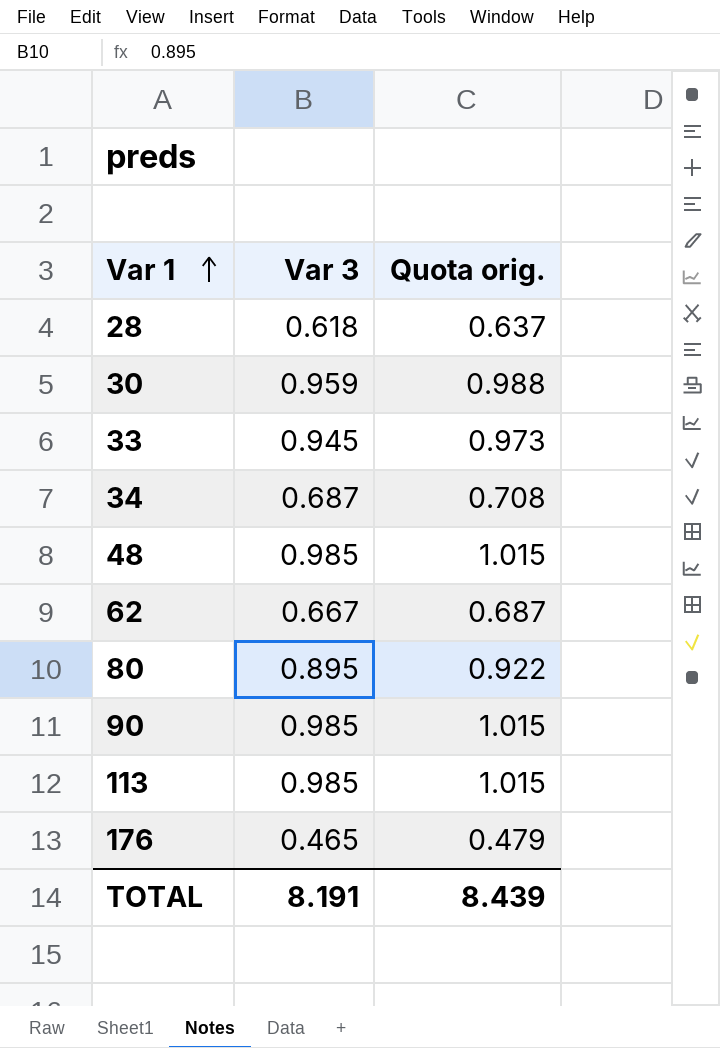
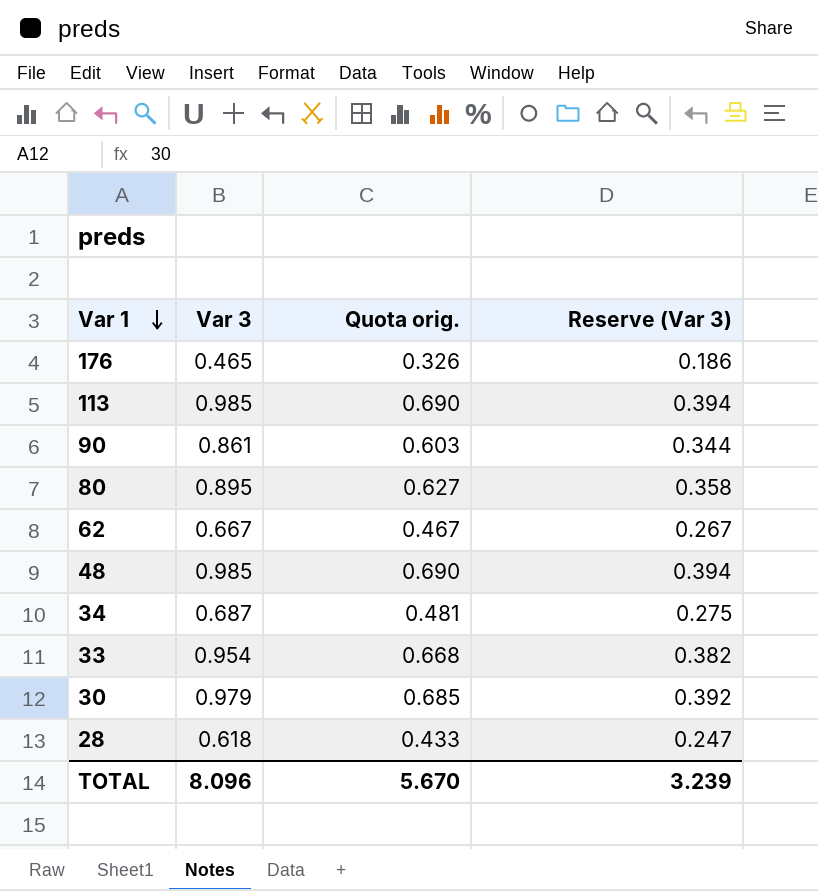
row order: Var 1 ascending -> Var 1 descending
column Quota orig. | formula: [Var 3] * 1.03 -> [Var 3] * 0.7
column Reserve (Var 3) | formula: none -> [Var 3] * 0.4
90 | Var 3: 0.985 -> 0.861
33 | Var 3: 0.945 -> 0.954
30 | Var 3: 0.959 -> 0.979
TOTAL | Var 3: 8.191 -> 8.096
TOTAL | Quota orig.: 8.439 -> 5.670

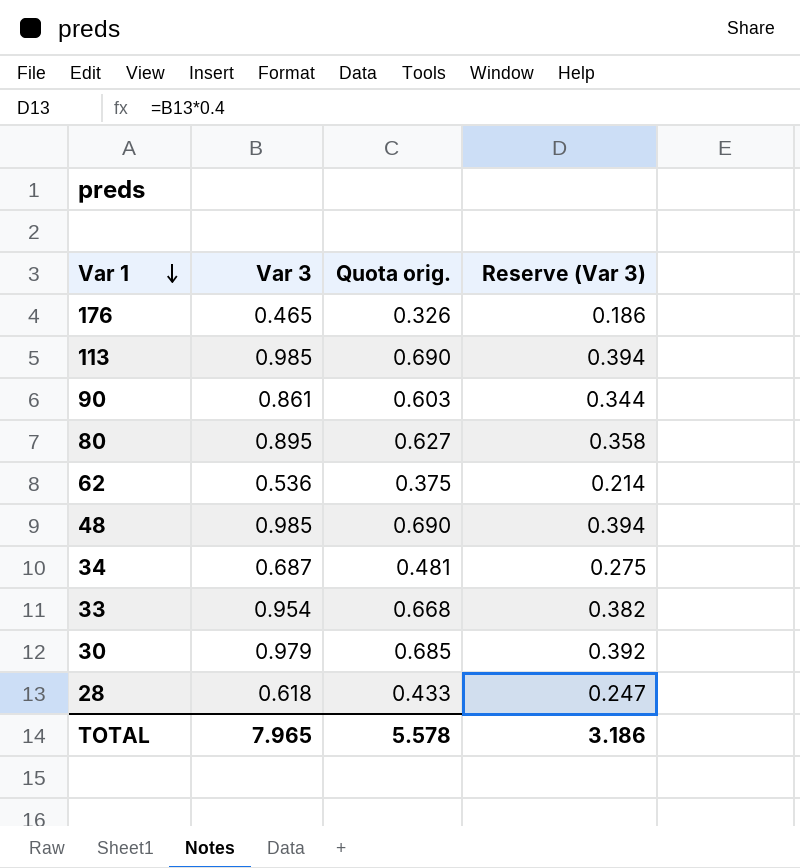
62 | Var 3: 0.667 -> 0.536
62 | Quota orig.: 0.467 -> 0.375
62 | Reserve (Var 3): 0.267 -> 0.214
TOTAL | Var 3: 8.096 -> 7.965
TOTAL | Quota orig.: 5.670 -> 5.578
TOTAL | Reserve (Var 3): 3.239 -> 3.186

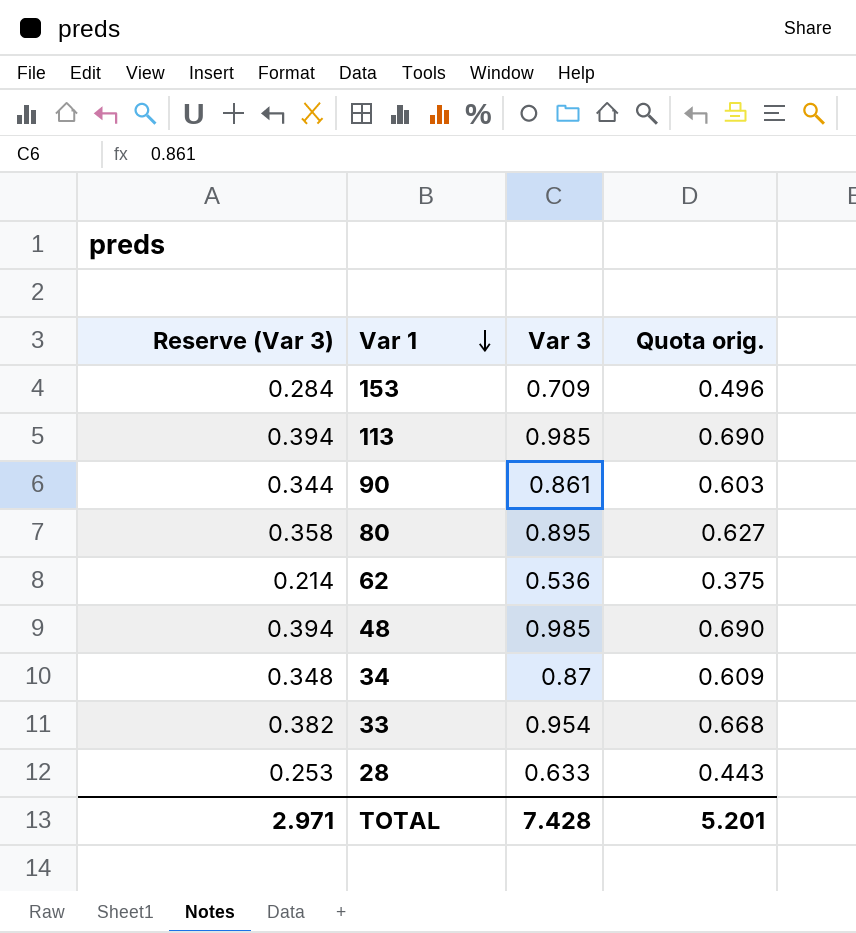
column Reserve (Var 3) | position: 4 -> 1
row 176: 0.465 | 0.326 | 0.186 -> none
row 30: 0.979 | 0.685 | 0.392 -> none
row 153: none -> 0.284 | 0.709 | 0.496
34 | Reserve (Var 3): 0.275 -> 0.348
34 | Var 3: 0.687 -> 0.87
34 | Quota orig.: 0.481 -> 0.609
28 | Reserve (Var 3): 0.247 -> 0.253
28 | Var 3: 0.618 -> 0.633
28 | Quota orig.: 0.433 -> 0.443
TOTAL | Reserve (Var 3): 3.186 -> 2.971
TOTAL | Var 3: 7.965 -> 7.428
TOTAL | Quota orig.: 5.578 -> 5.201

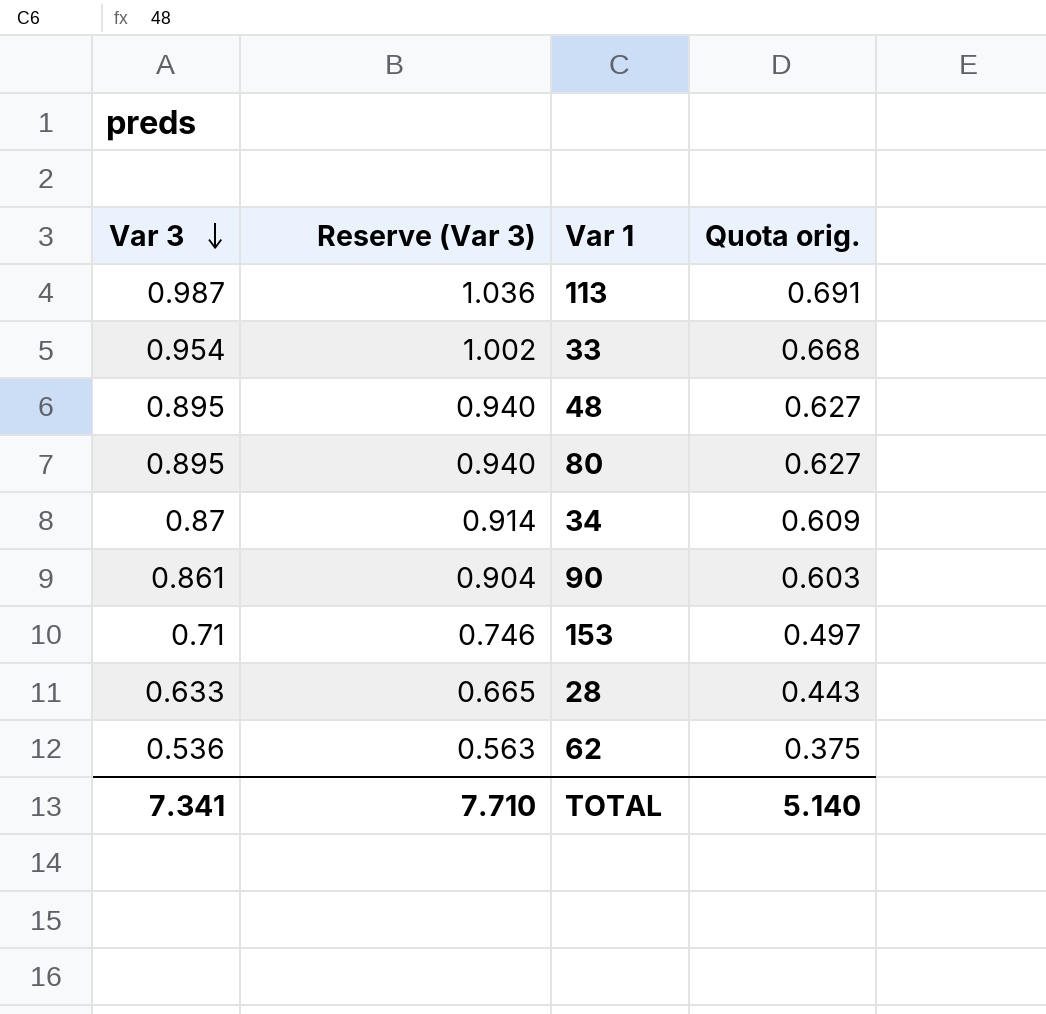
row order: Var 1 descending -> Var 3 descending
column Var 3 | position: 3 -> 1
column Reserve (Var 3) | formula: [Var 3] * 0.4 -> [Var 3] * 1.05
113 | Var 3: 0.985 -> 0.987
113 | Quota orig.: 0.690 -> 0.691
48 | Var 3: 0.985 -> 0.895
48 | Quota orig.: 0.690 -> 0.627
153 | Var 3: 0.709 -> 0.71
153 | Quota orig.: 0.496 -> 0.497
TOTAL | Var 3: 7.428 -> 7.341
TOTAL | Reserve (Var 3): 2.971 -> 7.710
TOTAL | Quota orig.: 5.201 -> 5.140

